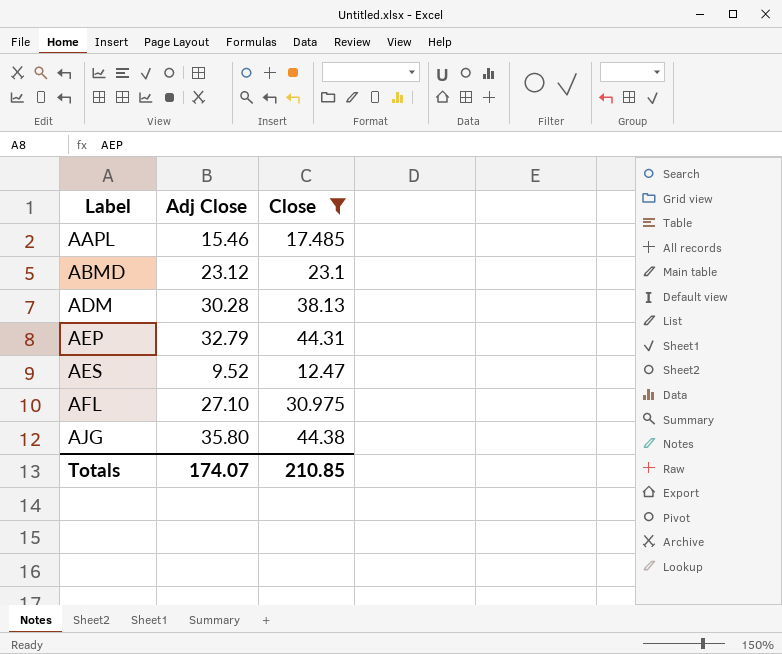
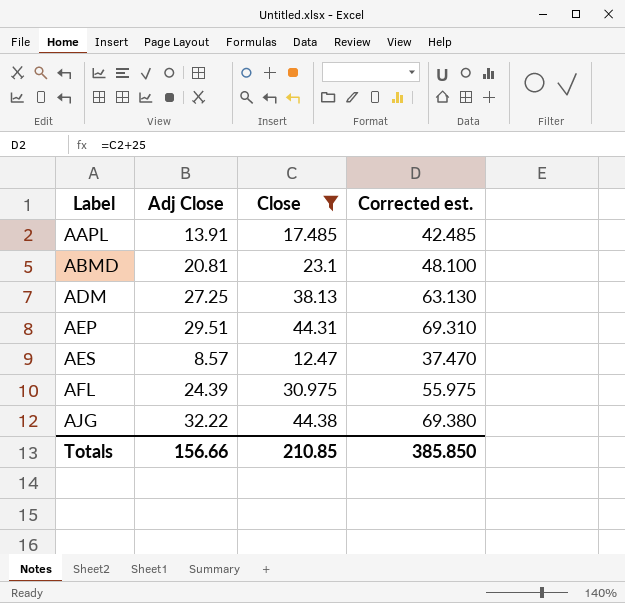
column Corrected est. | formula: none -> [Close] + 25
AAPL | Adj Close: 15.46 -> 13.91
ABMD | Adj Close: 23.12 -> 20.81
ADM | Adj Close: 30.28 -> 27.25
AEP | Adj Close: 32.79 -> 29.51
AES | Adj Close: 9.52 -> 8.57
AFL | Adj Close: 27.10 -> 24.39
AJG | Adj Close: 35.80 -> 32.22
Totals | Adj Close: 174.07 -> 156.66

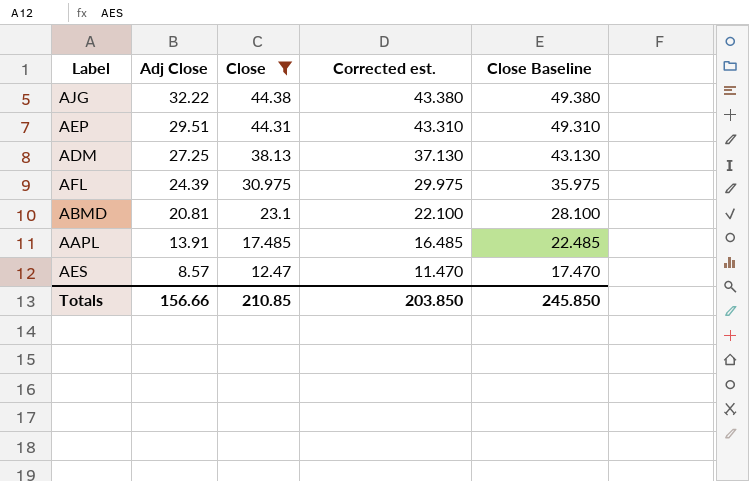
row order: Label ascending -> Adj Close descending
column Corrected est. | formula: [Close] + 25 -> [Close] - 1
column Close Baseline | formula: none -> [Close] + 5
Totals | Corrected est.: 385.850 -> 203.850

